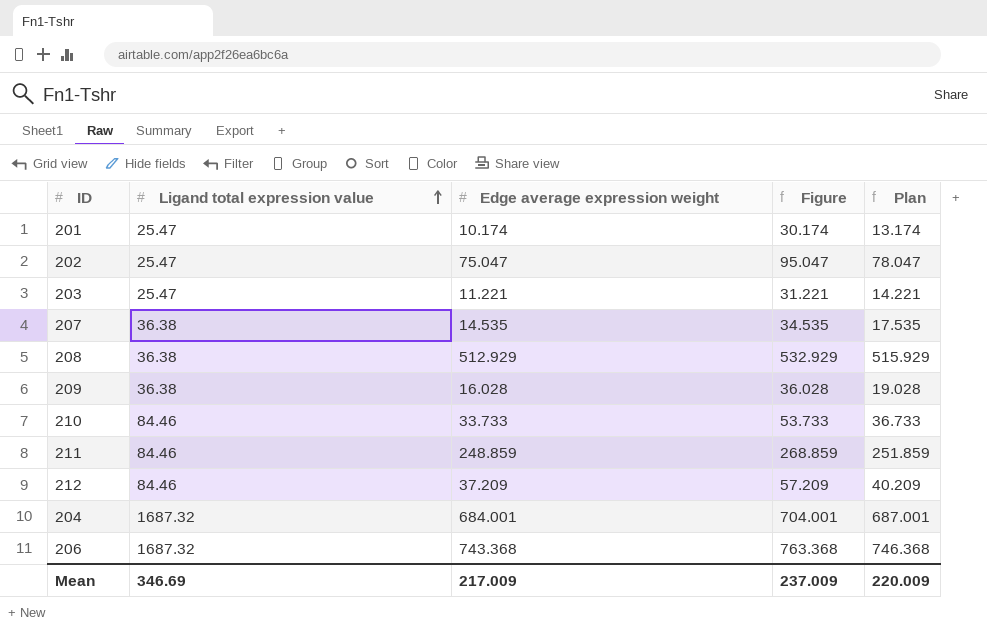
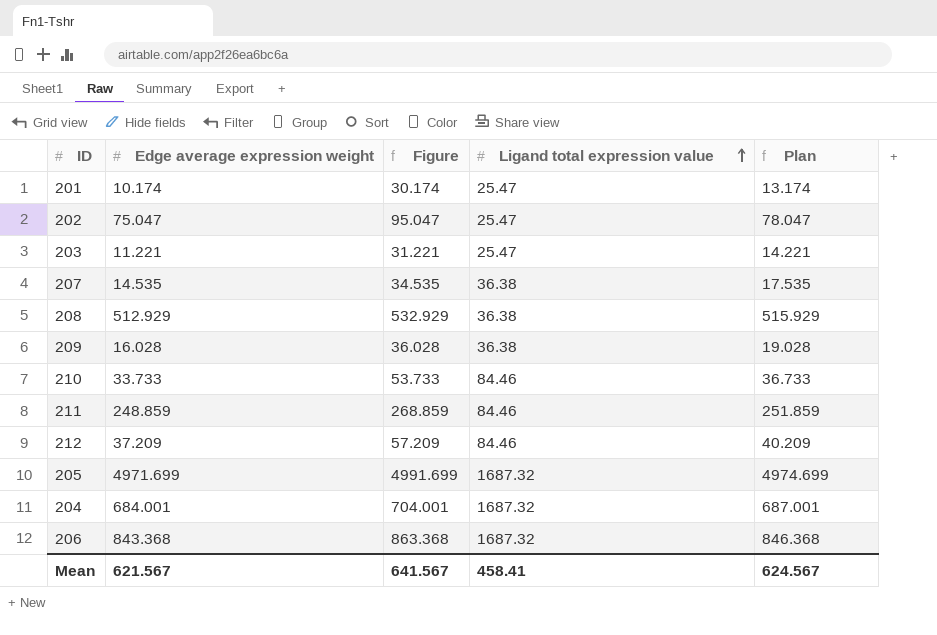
column Ligand total expression value | position: 2 -> 4
row 205: none -> 4971.699 | 4991.699 | 1687.32 | 4974.699
206 | Edge average expression weight: 743.368 -> 843.368
206 | Figure: 763.368 -> 863.368
206 | Plan: 746.368 -> 846.368
Mean | Edge average expression weight: 217.009 -> 621.567
Mean | Figure: 237.009 -> 641.567
Mean | Ligand total expression value: 346.69 -> 458.41
Mean | Plan: 220.009 -> 624.567

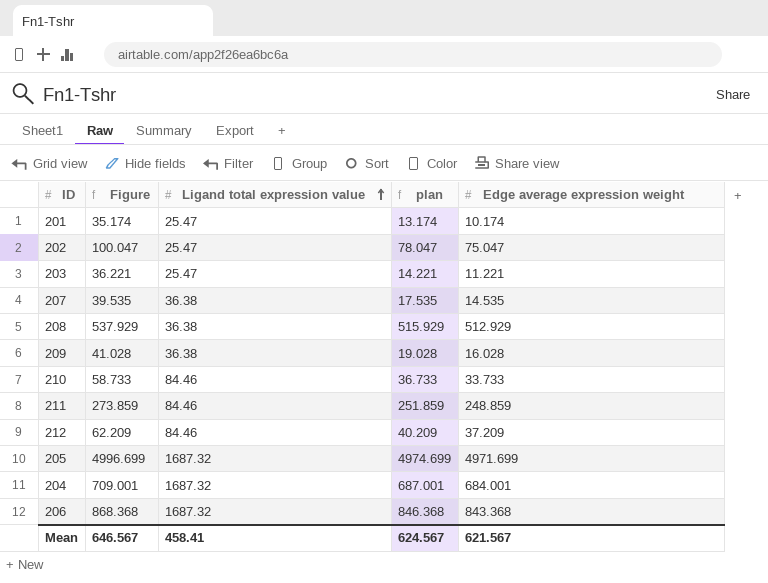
column Figure | formula: [Edge average expression weight] + 20 -> [Edge average expression weight] + 25
column name: Plan -> plan
column Edge average expression weight | position: 2 -> 5
Mean | Figure: 641.567 -> 646.567

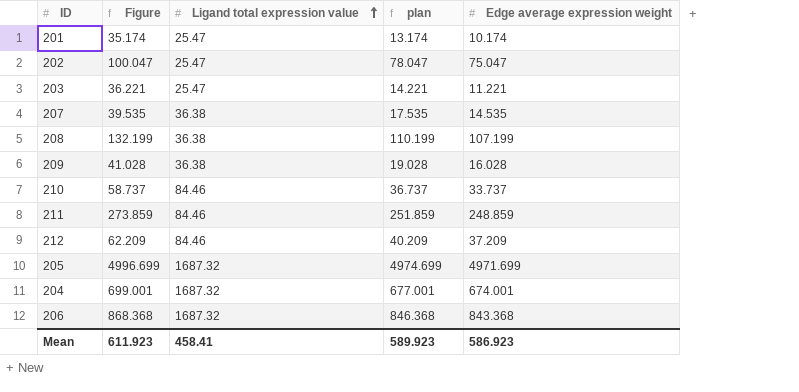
208 | Figure: 537.929 -> 132.199
208 | plan: 515.929 -> 110.199
208 | Edge average expression weight: 512.929 -> 107.199
210 | Figure: 58.733 -> 58.737
210 | plan: 36.733 -> 36.737
210 | Edge average expression weight: 33.733 -> 33.737
204 | Figure: 709.001 -> 699.001
204 | plan: 687.001 -> 677.001
204 | Edge average expression weight: 684.001 -> 674.001
Mean | Figure: 646.567 -> 611.923
Mean | plan: 624.567 -> 589.923
Mean | Edge average expression weight: 621.567 -> 586.923

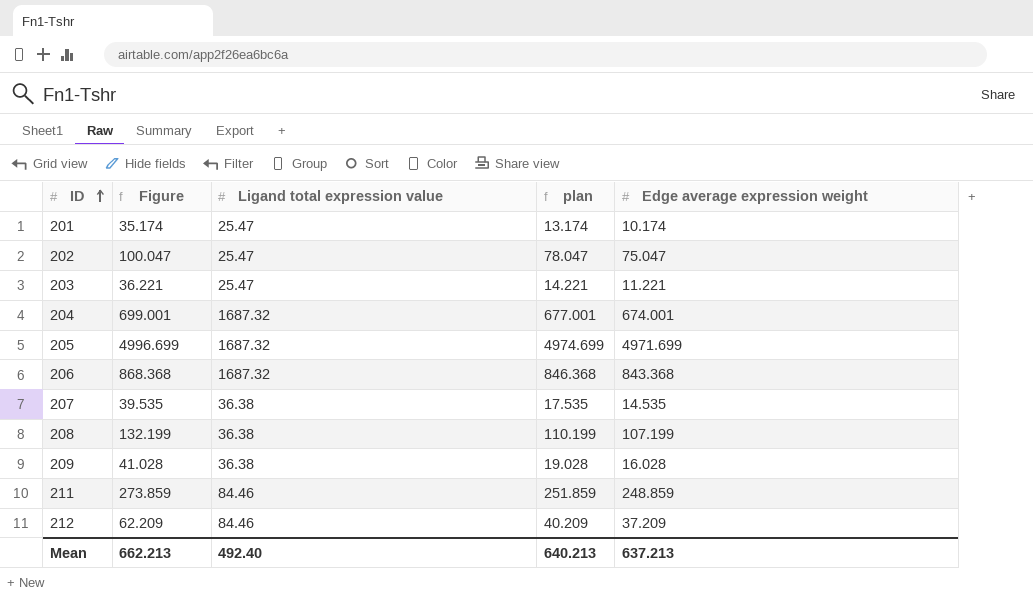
row order: Ligand total expression value ascending -> ID ascending
row 210: 58.737 | 84.46 | 36.737 | 33.737 -> none
Mean | Figure: 611.923 -> 662.213
Mean | Ligand total expression value: 458.41 -> 492.40
Mean | plan: 589.923 -> 640.213
Mean | Edge average expression weight: 586.923 -> 637.213

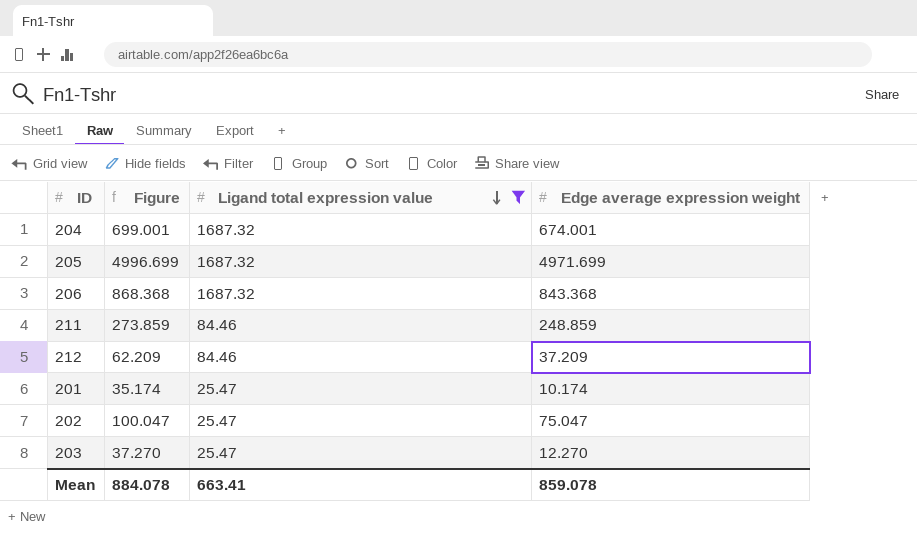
filter: none -> Ligand total expression value != 36.38
row order: ID ascending -> Ligand total expression value descending
column plan | formula: [Edge average expression weight] + 3 -> none
203 | Figure: 36.221 -> 37.270
203 | Edge average expression weight: 11.221 -> 12.270
Mean | Figure: 662.213 -> 884.078
Mean | Ligand total expression value: 492.40 -> 663.41
Mean | Edge average expression weight: 637.213 -> 859.078

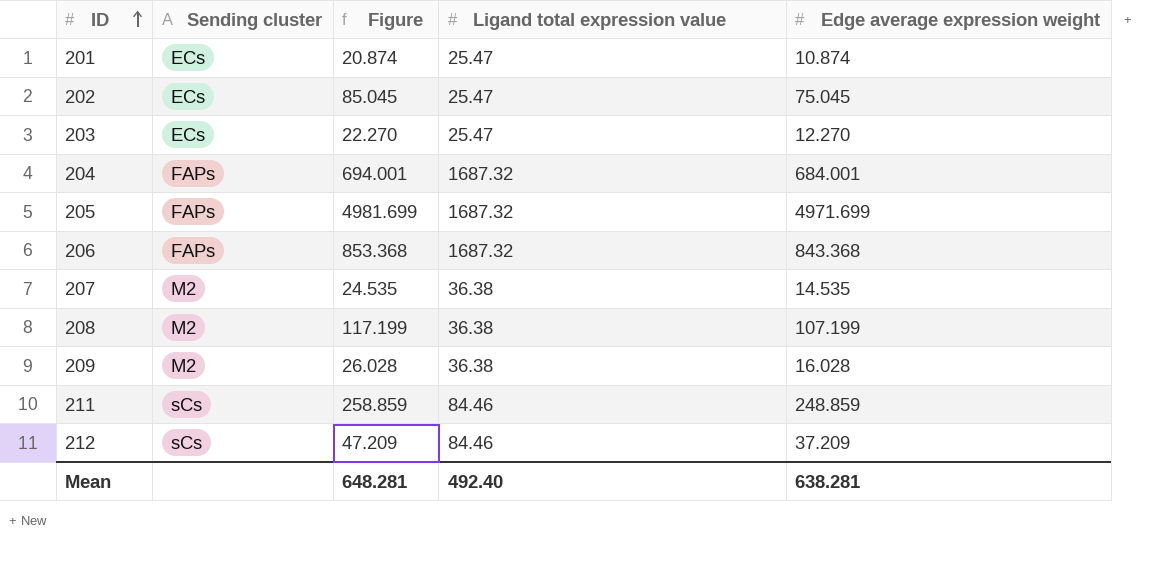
filter: Ligand total expression value != 36.38 -> none
row order: Ligand total expression value descending -> ID ascending
column Sending cluster | position: none -> 2
column Figure | formula: [Edge average expression weight] + 25 -> [Edge average expression weight] + 10
201 | Edge average expression weight: 10.174 -> 10.874
202 | Edge average expression weight: 75.047 -> 75.045
204 | Edge average expression weight: 674.001 -> 684.001
Mean | Figure: 884.078 -> 648.281
Mean | Ligand total expression value: 663.41 -> 492.40
Mean | Edge average expression weight: 859.078 -> 638.281

